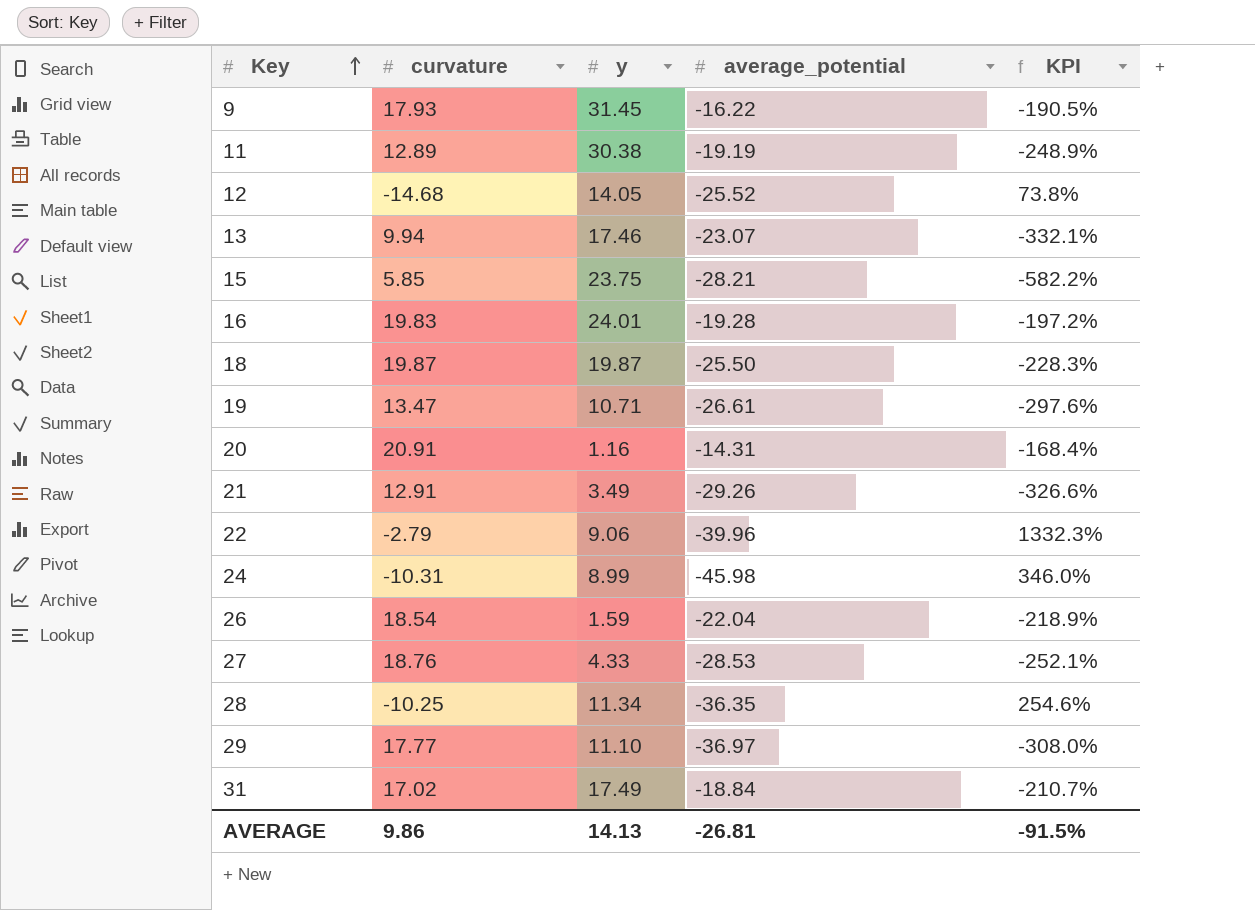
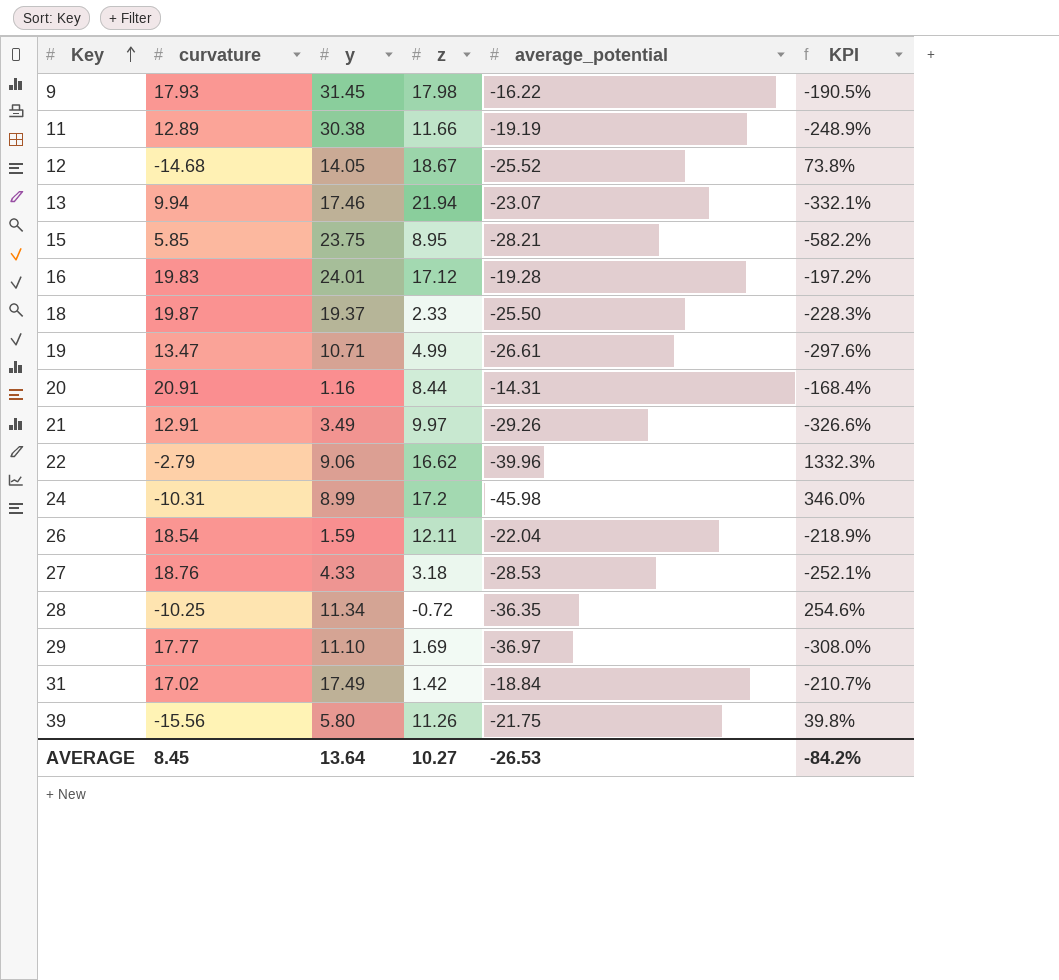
column z | position: none -> 4
18 | y: 19.87 -> 19.37
row 39: none -> -15.56 | 5.80 | 11.26 | -21.75 | 39.8%
AVERAGE | curvature: 9.86 -> 8.45
AVERAGE | y: 14.13 -> 13.64
AVERAGE | average_potential: -26.81 -> -26.53
AVERAGE | KPI: -91.5% -> -84.2%

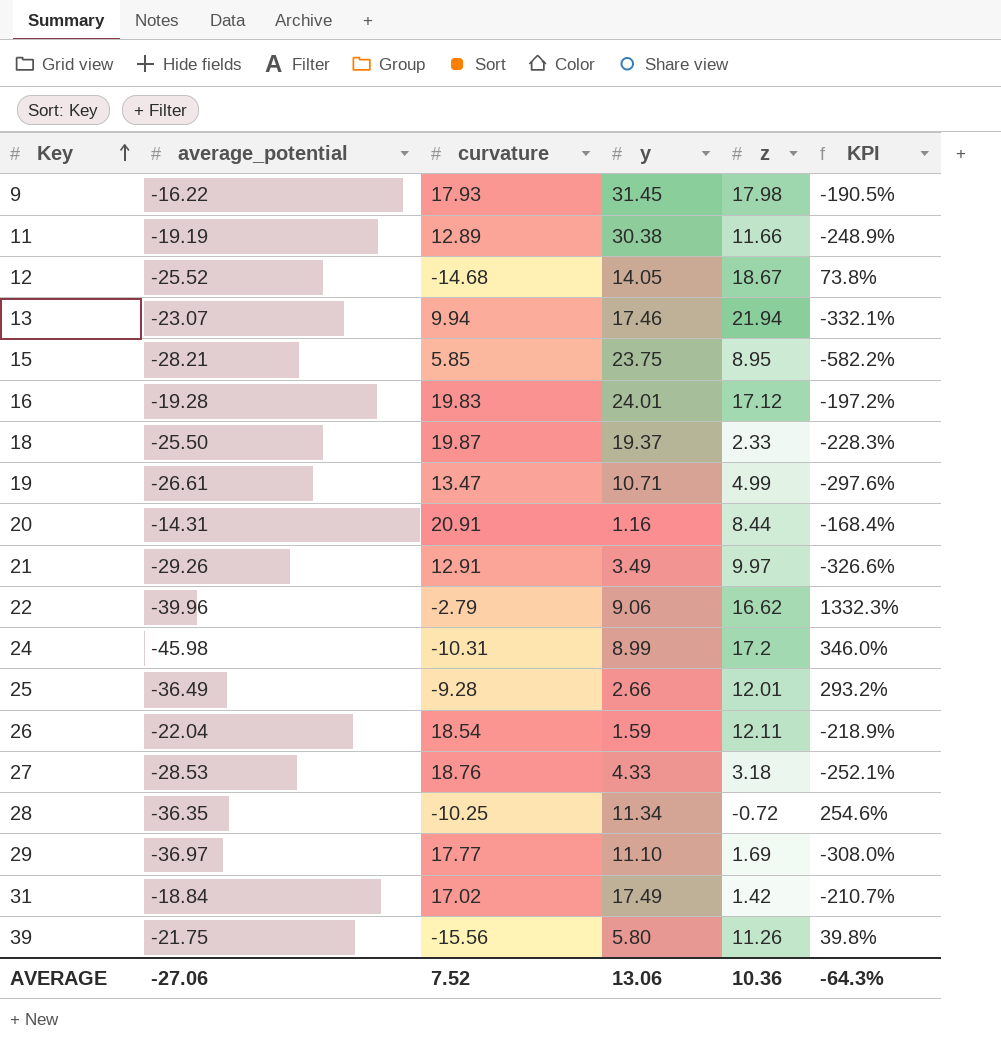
column average_potential | position: 5 -> 2
row 25: none -> -36.49 | -9.28 | 2.66 | 12.01 | 293.2%
AVERAGE | average_potential: -26.53 -> -27.06
AVERAGE | curvature: 8.45 -> 7.52
AVERAGE | y: 13.64 -> 13.06
AVERAGE | z: 10.27 -> 10.36
AVERAGE | KPI: -84.2% -> -64.3%

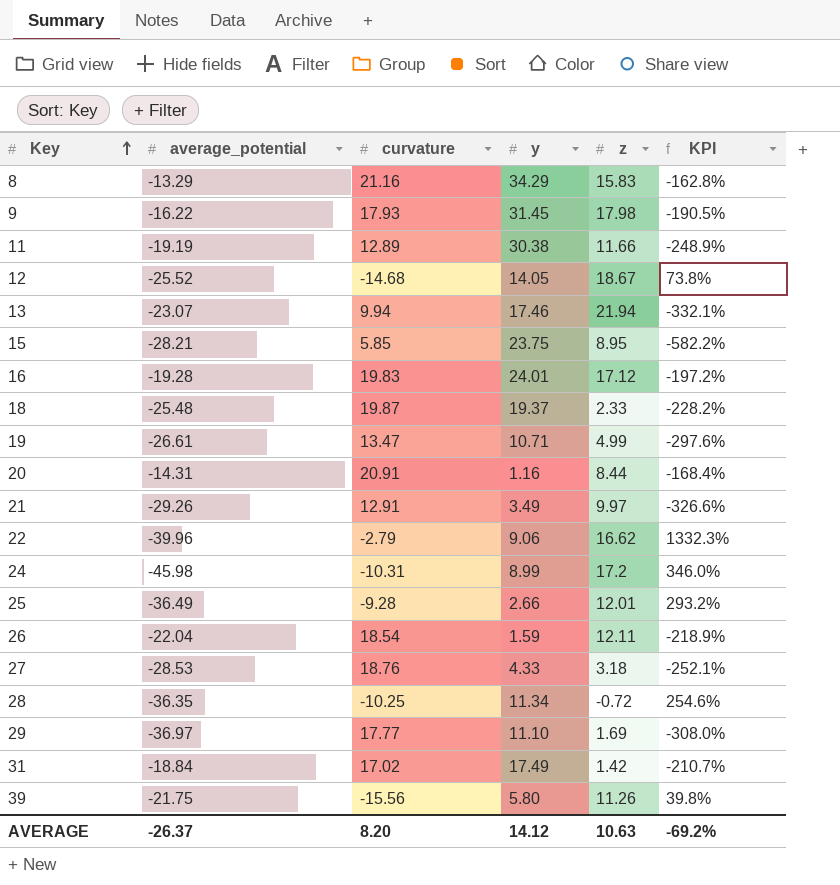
row 8: none -> -13.29 | 21.16 | 34.29 | 15.83 | -162.8%
18 | average_potential: -25.50 -> -25.48
18 | KPI: -228.3% -> -228.2%
AVERAGE | average_potential: -27.06 -> -26.37
AVERAGE | curvature: 7.52 -> 8.20
AVERAGE | y: 13.06 -> 14.12
AVERAGE | z: 10.36 -> 10.63
AVERAGE | KPI: -64.3% -> -69.2%

